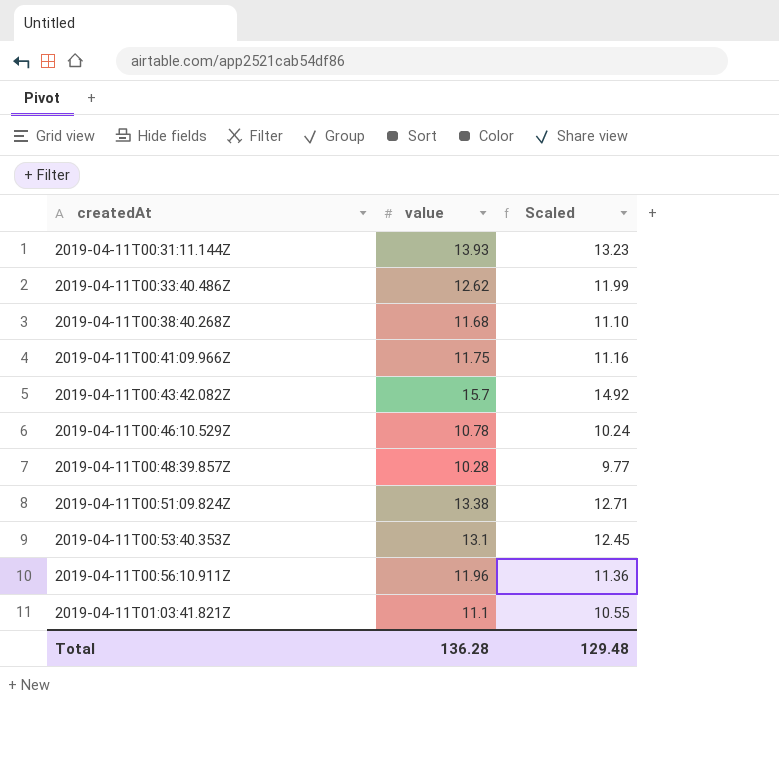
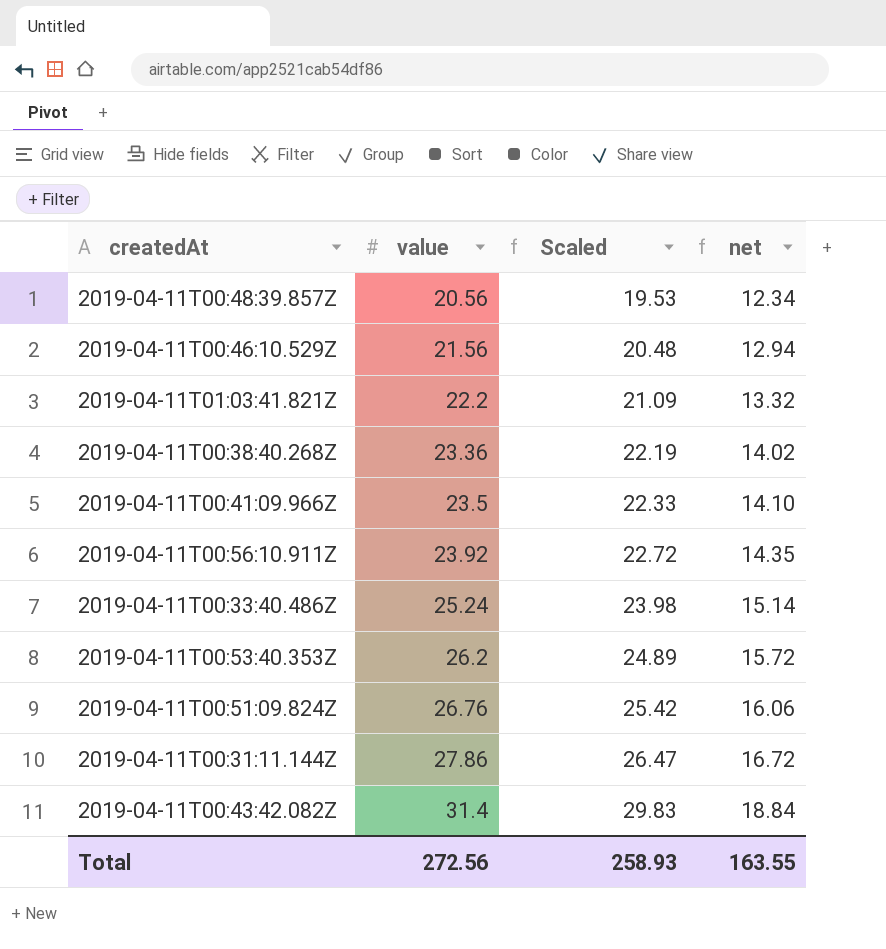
row order: createdAt ascending -> value ascending
column net | formula: none -> [value] * 0.6
2019-04-11T00:48:39.857Z | value: 10.28 -> 20.56
2019-04-11T00:48:39.857Z | Scaled: 9.77 -> 19.53
2019-04-11T00:46:10.529Z | value: 10.78 -> 21.56
2019-04-11T00:46:10.529Z | Scaled: 10.24 -> 20.48
2019-04-11T01:03:41.821Z | value: 11.1 -> 22.2
2019-04-11T01:03:41.821Z | Scaled: 10.55 -> 21.09
2019-04-11T00:38:40.268Z | value: 11.68 -> 23.36
2019-04-11T00:38:40.268Z | Scaled: 11.10 -> 22.19
2019-04-11T00:41:09.966Z | value: 11.75 -> 23.5
2019-04-11T00:41:09.966Z | Scaled: 11.16 -> 22.33
2019-04-11T00:56:10.911Z | value: 11.96 -> 23.92
2019-04-11T00:56:10.911Z | Scaled: 11.36 -> 22.72
2019-04-11T00:33:40.486Z | value: 12.62 -> 25.24
2019-04-11T00:33:40.486Z | Scaled: 11.99 -> 23.98
2019-04-11T00:53:40.353Z | value: 13.1 -> 26.2
2019-04-11T00:53:40.353Z | Scaled: 12.45 -> 24.89
2019-04-11T00:51:09.824Z | value: 13.38 -> 26.76
2019-04-11T00:51:09.824Z | Scaled: 12.71 -> 25.42
2019-04-11T00:31:11.144Z | value: 13.93 -> 27.86
2019-04-11T00:31:11.144Z | Scaled: 13.23 -> 26.47
2019-04-11T00:43:42.082Z | value: 15.7 -> 31.4
2019-04-11T00:43:42.082Z | Scaled: 14.92 -> 29.83
Total | value: 136.28 -> 272.56
Total | Scaled: 129.48 -> 258.93

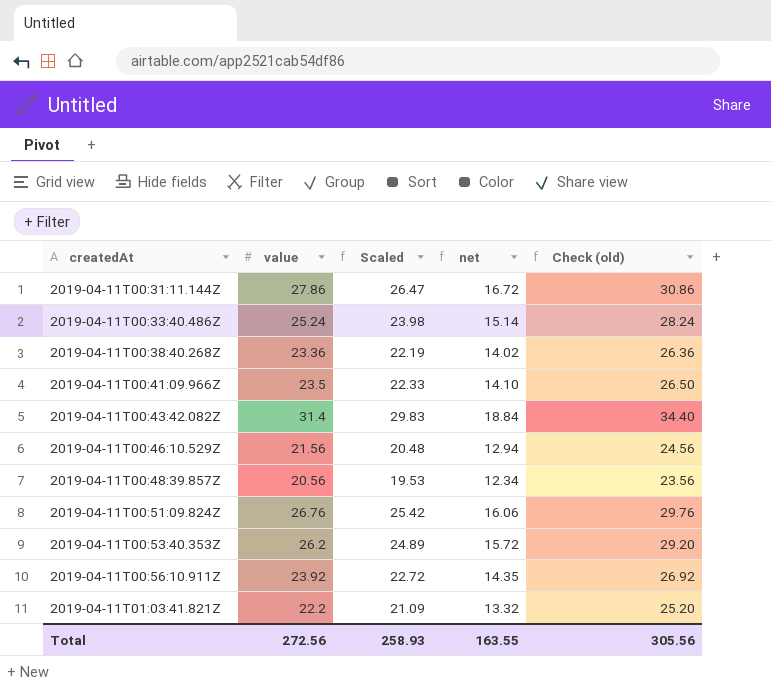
row order: value ascending -> createdAt ascending
column Check (old) | formula: none -> [value] + 3

